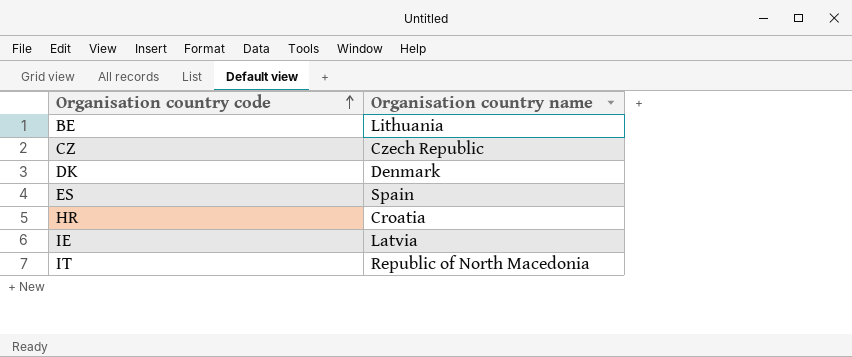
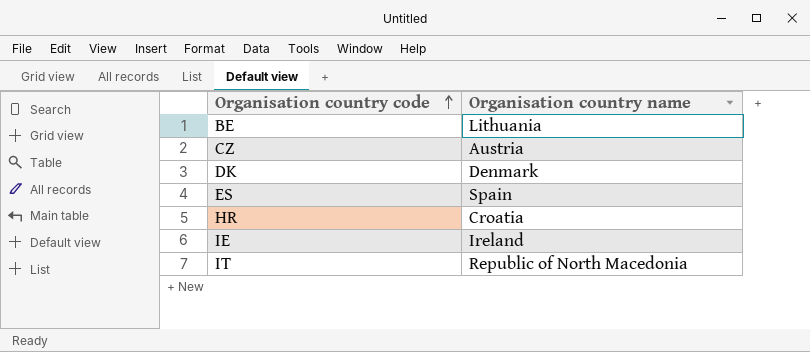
CZ | Organisation country name: Czech Republic -> Austria
IE | Organisation country name: Latvia -> Ireland

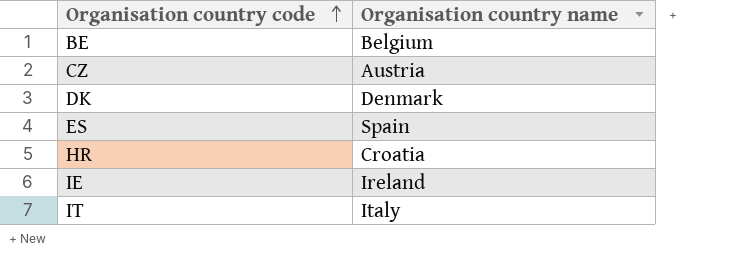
BE | Organisation country name: Lithuania -> Belgium
IT | Organisation country name: Republic of North Macedonia -> Italy

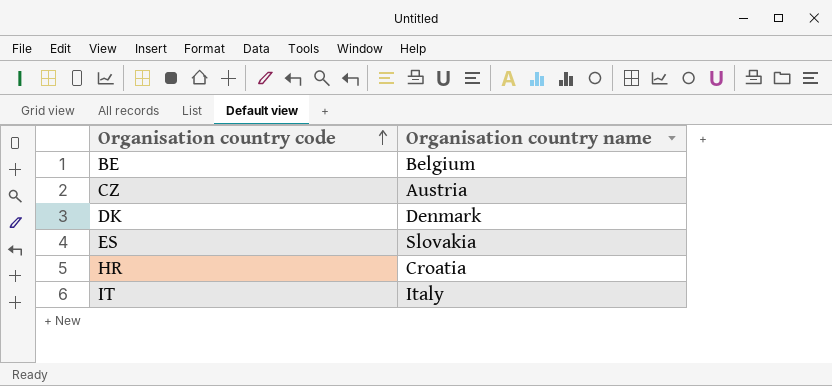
row IE: Ireland -> none
ES | Organisation country name: Spain -> Slovakia

